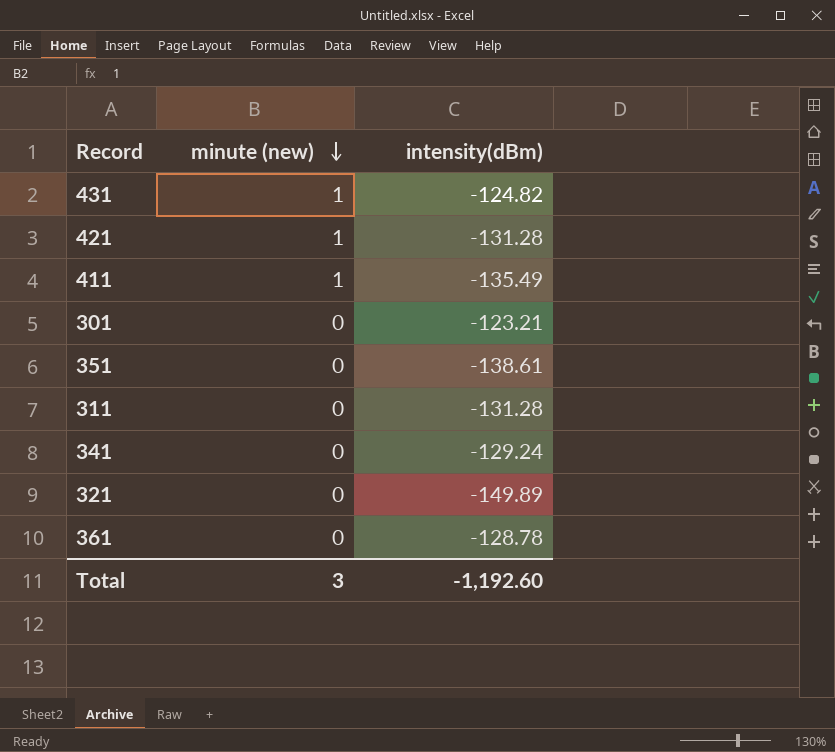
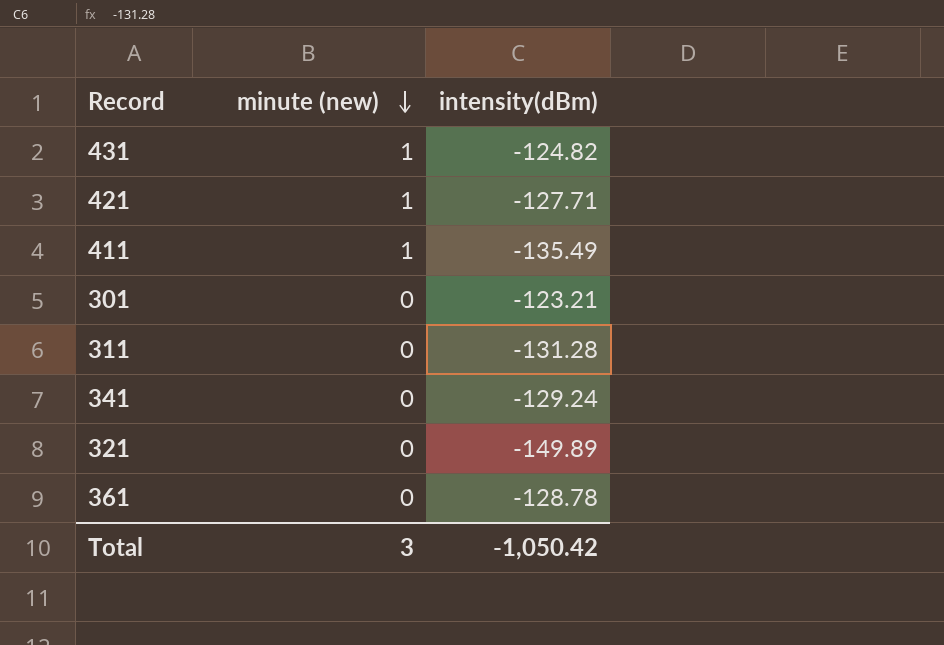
row 351: 0 | -138.61 -> none
421 | intensity(dBm): -131.28 -> -127.71
Total | intensity(dBm): -1,192.60 -> -1,050.42

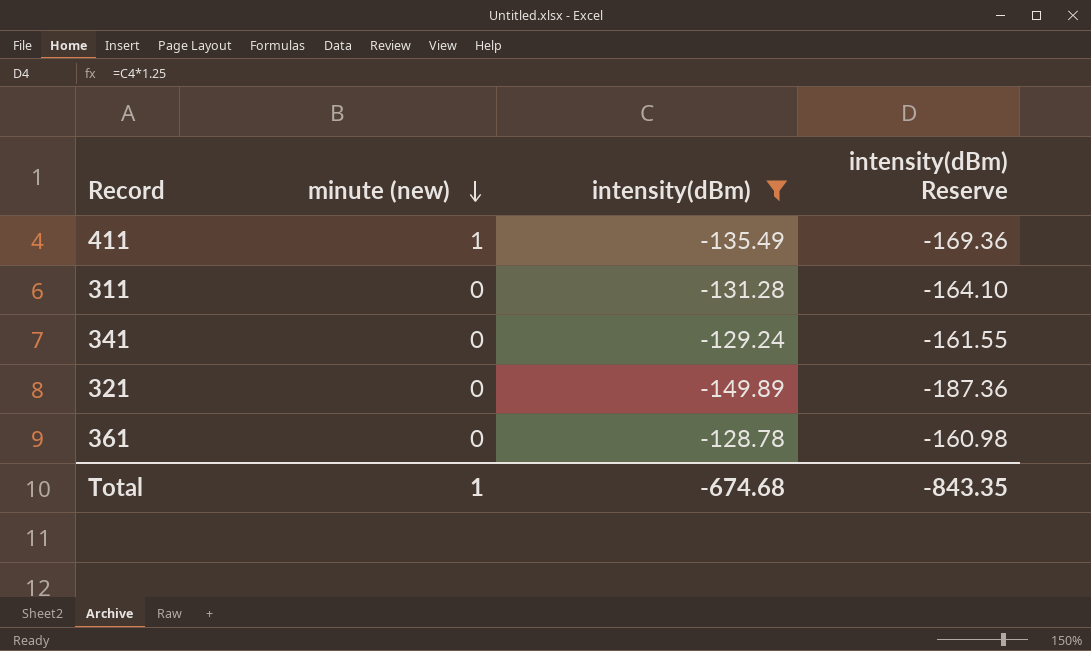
filter: none -> intensity(dBm) <= -128.78
column intensity(dBm) Reserve | formula: none -> [intensity(dBm)] * 1.25
Total | minute (new): 3 -> 1
Total | intensity(dBm): -1,050.42 -> -674.68

